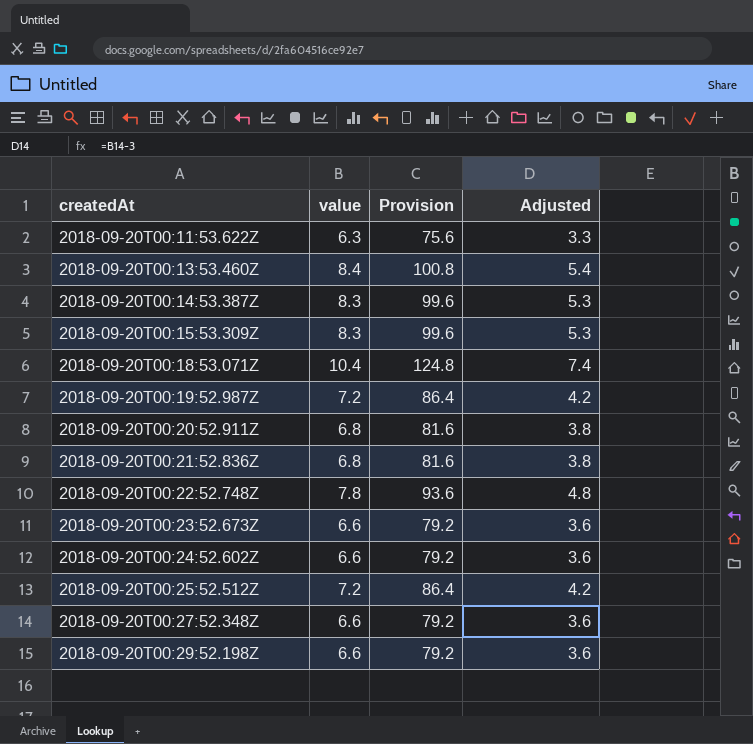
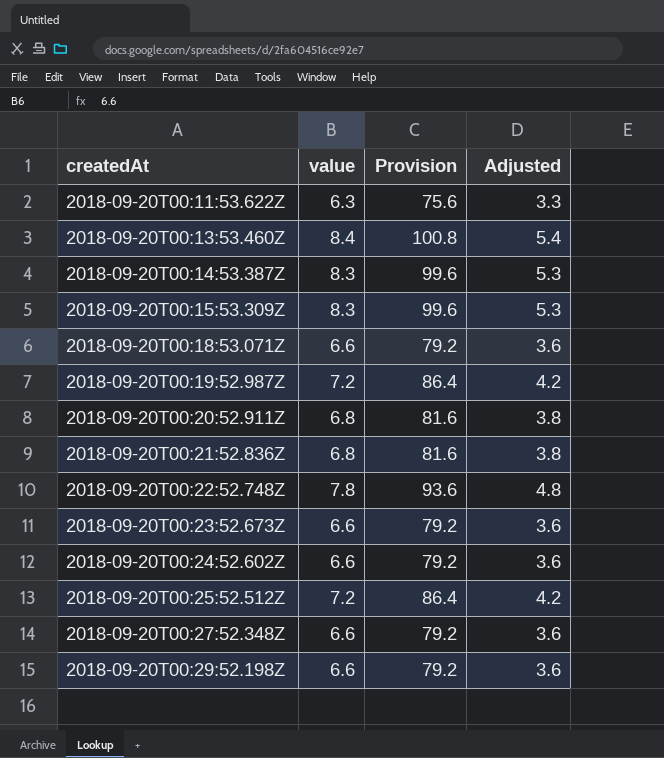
2018-09-20T00:18:53.071Z | value: 10.4 -> 6.6
2018-09-20T00:18:53.071Z | Provision: 124.8 -> 79.2
2018-09-20T00:18:53.071Z | Adjusted: 7.4 -> 3.6

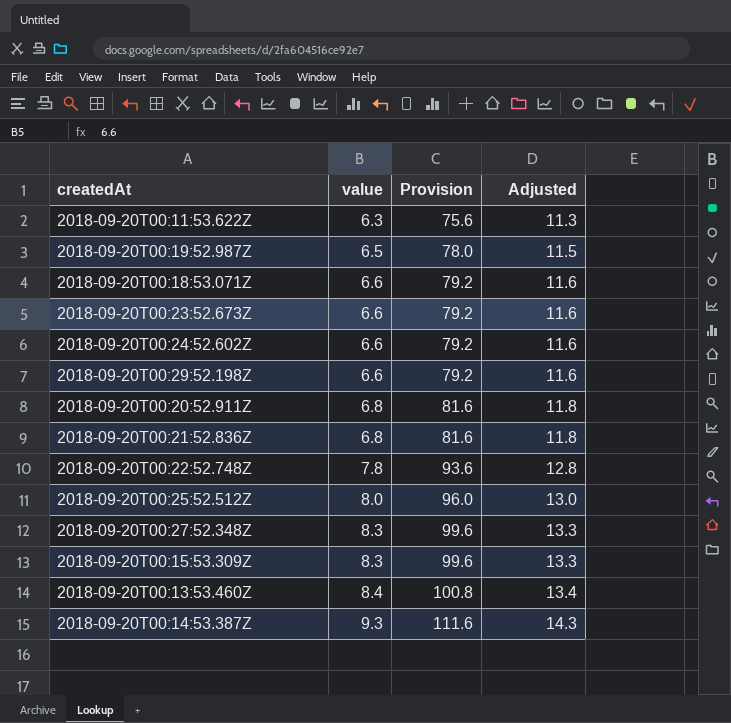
row order: createdAt ascending -> value ascending
column Adjusted | formula: [value] - 3 -> [value] + 5
2018-09-20T00:19:52.987Z | value: 7.2 -> 6.5
2018-09-20T00:19:52.987Z | Provision: 86.4 -> 78.0
2018-09-20T00:25:52.512Z | value: 7.2 -> 8.0
2018-09-20T00:25:52.512Z | Provision: 86.4 -> 96.0
2018-09-20T00:27:52.348Z | value: 6.6 -> 8.3
2018-09-20T00:27:52.348Z | Provision: 79.2 -> 99.6
2018-09-20T00:14:53.387Z | value: 8.3 -> 9.3
2018-09-20T00:14:53.387Z | Provision: 99.6 -> 111.6

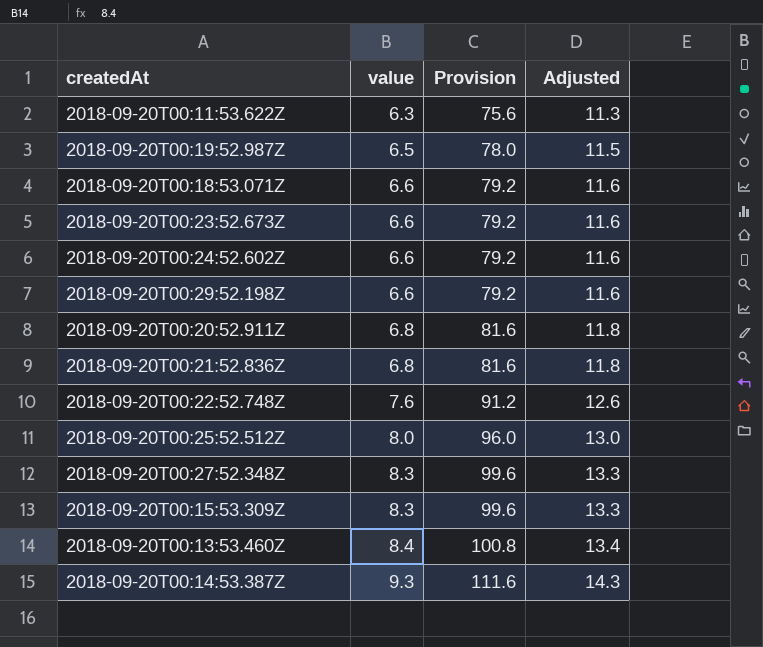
2018-09-20T00:22:52.748Z | value: 7.8 -> 7.6
2018-09-20T00:22:52.748Z | Provision: 93.6 -> 91.2
2018-09-20T00:22:52.748Z | Adjusted: 12.8 -> 12.6

